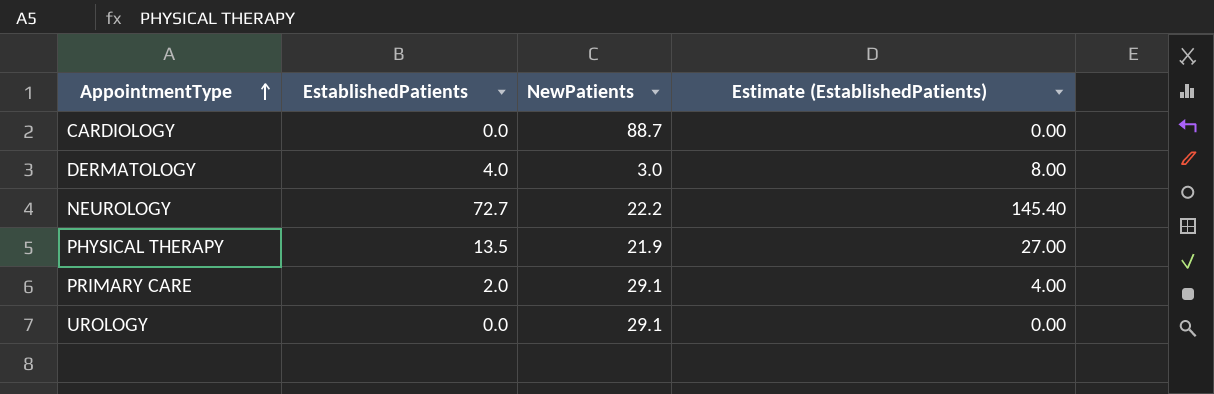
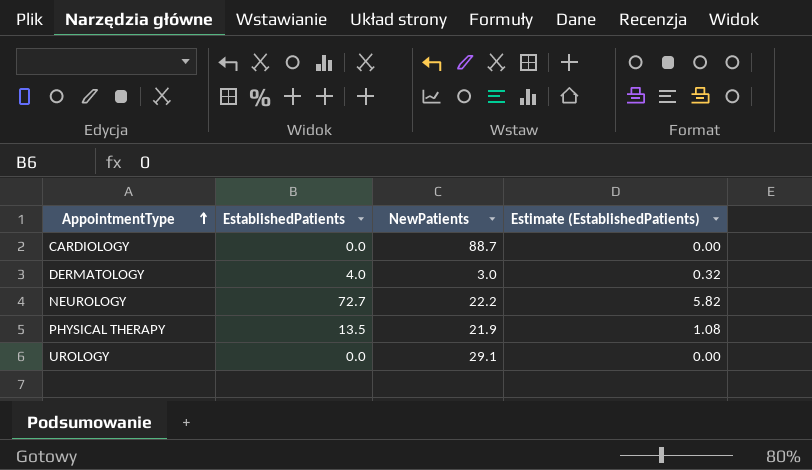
column Estimate (EstablishedPatients) | formula: [EstablishedPatients] * 2 -> [EstablishedPatients] * 0.08
row PRIMARY CARE: 2.0 | 29.1 | 4.00 -> none

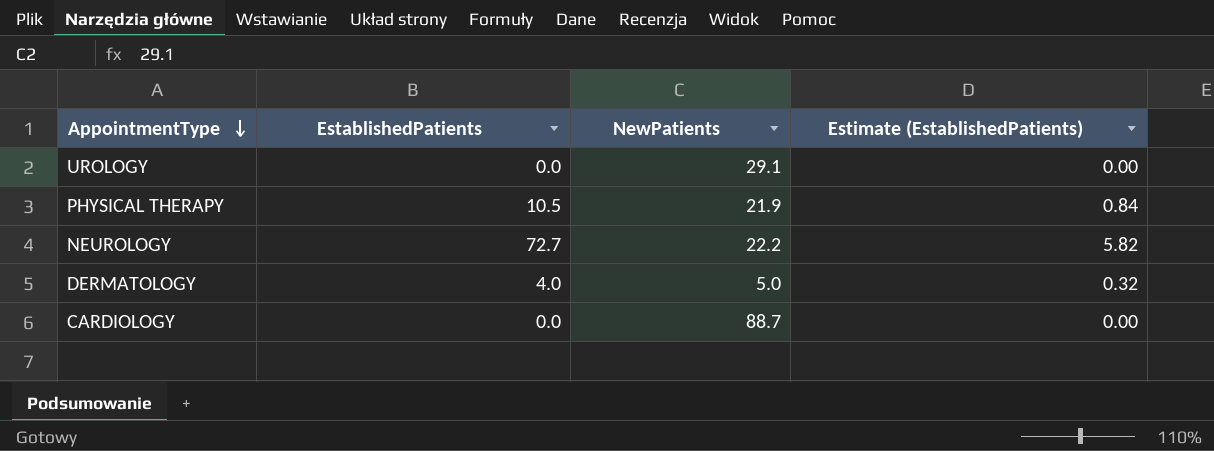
row order: AppointmentType ascending -> AppointmentType descending
PHYSICAL THERAPY | EstablishedPatients: 13.5 -> 10.5
PHYSICAL THERAPY | Estimate (EstablishedPatients): 1.08 -> 0.84
DERMATOLOGY | NewPatients: 3.0 -> 5.0

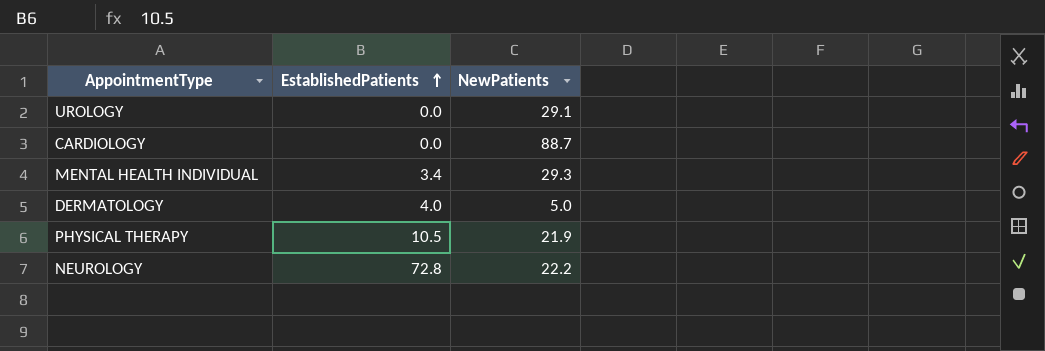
row order: AppointmentType descending -> EstablishedPatients ascending
column Estimate (EstablishedPatients) | formula: [EstablishedPatients] * 0.08 -> none
row MENTAL HEALTH INDIVIDUAL: none -> 3.4 | 29.3
NEUROLOGY | EstablishedPatients: 72.7 -> 72.8

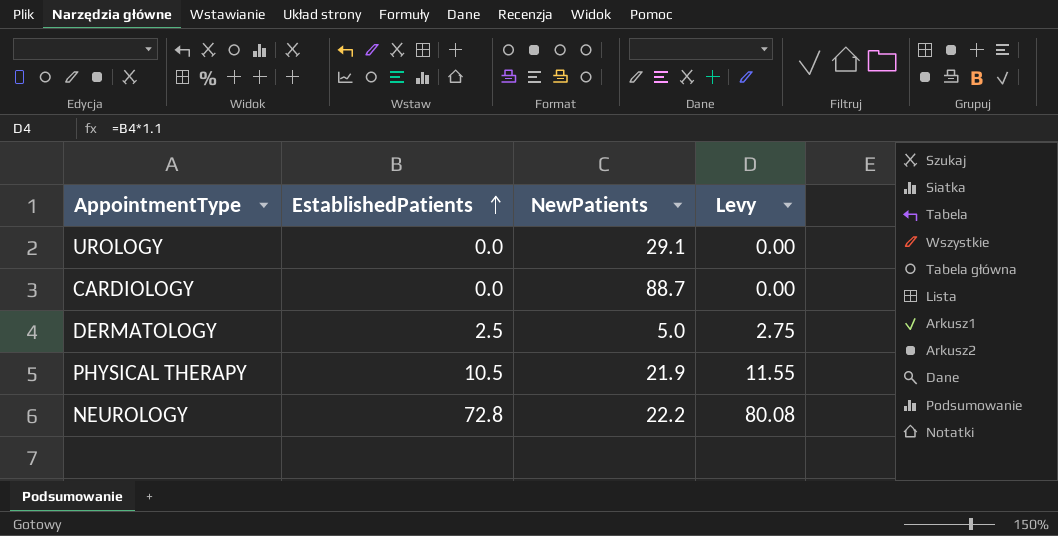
column Levy | formula: none -> [EstablishedPatients] * 1.1
row MENTAL HEALTH INDIVIDUAL: 3.4 | 29.3 -> none
DERMATOLOGY | EstablishedPatients: 4.0 -> 2.5

